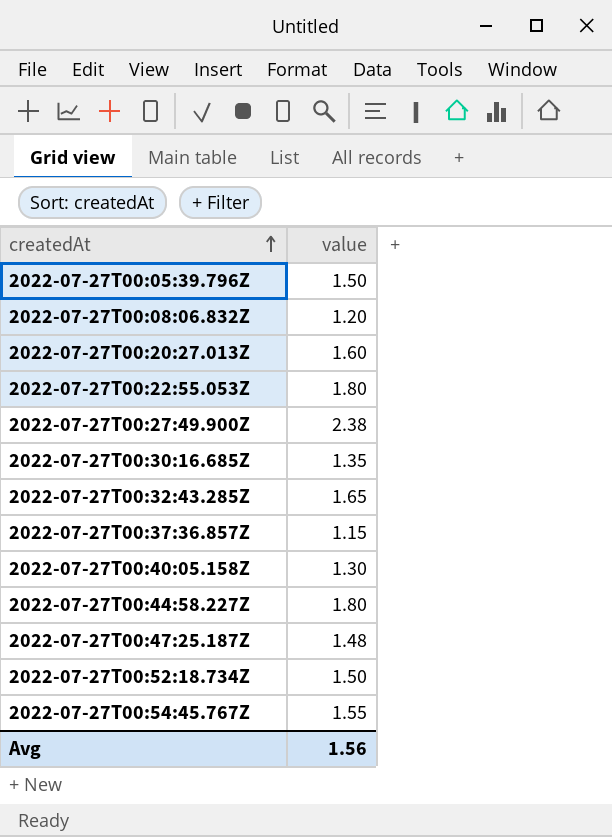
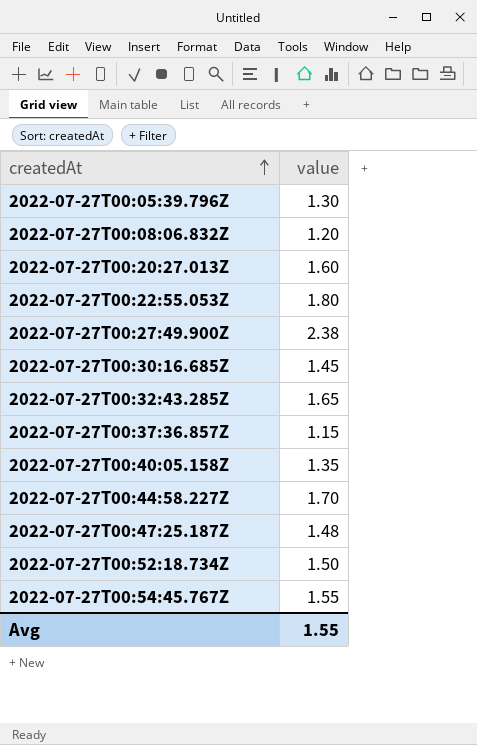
2022-07-27T00:05:39.796Z | value: 1.50 -> 1.30
2022-07-27T00:30:16.685Z | value: 1.35 -> 1.45
2022-07-27T00:40:05.158Z | value: 1.30 -> 1.35
2022-07-27T00:44:58.227Z | value: 1.80 -> 1.70
Avg | value: 1.56 -> 1.55

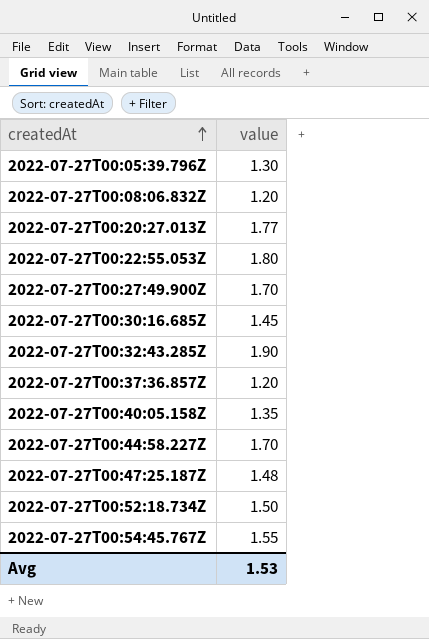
2022-07-27T00:20:27.013Z | value: 1.60 -> 1.77
2022-07-27T00:27:49.900Z | value: 2.38 -> 1.70
2022-07-27T00:32:43.285Z | value: 1.65 -> 1.90
2022-07-27T00:37:36.857Z | value: 1.15 -> 1.20
Avg | value: 1.55 -> 1.53

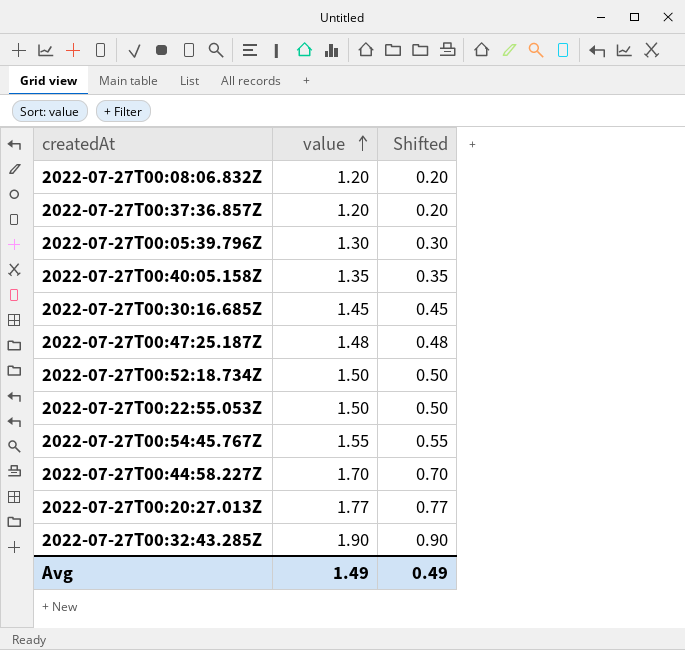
row order: createdAt ascending -> value ascending
column Shifted | formula: none -> [value] - 1
row 2022-07-27T00:27:49.900Z: 1.70 -> none
2022-07-27T00:22:55.053Z | value: 1.80 -> 1.50
Avg | value: 1.53 -> 1.49

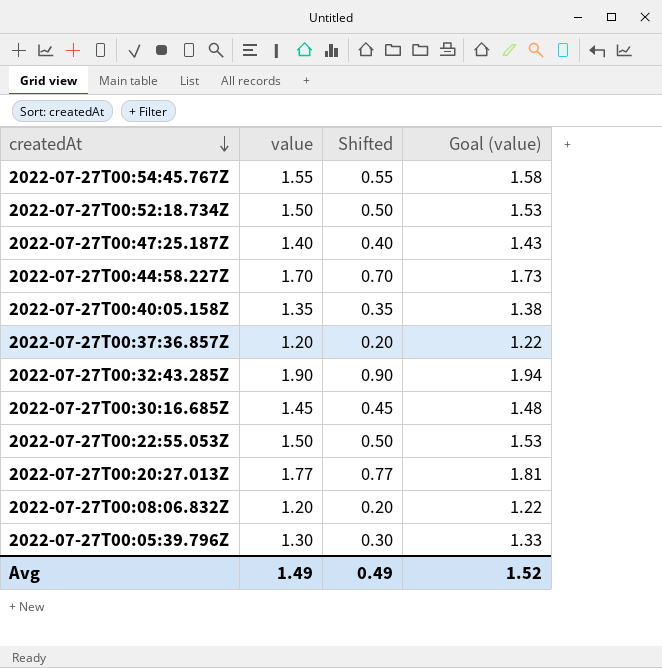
row order: value ascending -> createdAt descending
column Goal (value) | formula: none -> [value] * 1.02
2022-07-27T00:47:25.187Z | value: 1.48 -> 1.40
2022-07-27T00:47:25.187Z | Shifted: 0.48 -> 0.40

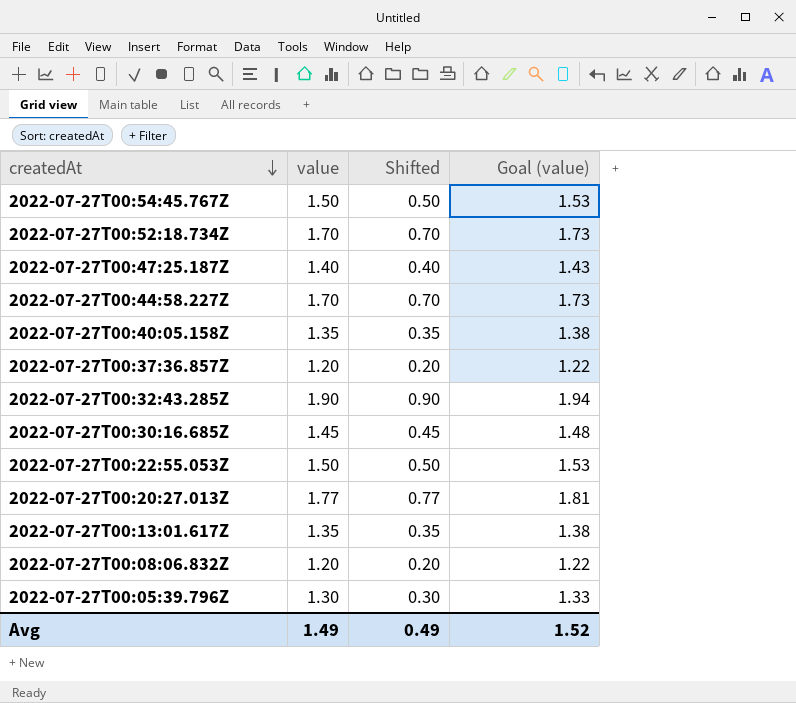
2022-07-27T00:54:45.767Z | value: 1.55 -> 1.50
2022-07-27T00:54:45.767Z | Shifted: 0.55 -> 0.50
2022-07-27T00:54:45.767Z | Goal (value): 1.58 -> 1.53
2022-07-27T00:52:18.734Z | value: 1.50 -> 1.70
2022-07-27T00:52:18.734Z | Shifted: 0.50 -> 0.70
2022-07-27T00:52:18.734Z | Goal (value): 1.53 -> 1.73
row 2022-07-27T00:13:01.617Z: none -> 1.35 | 0.35 | 1.38

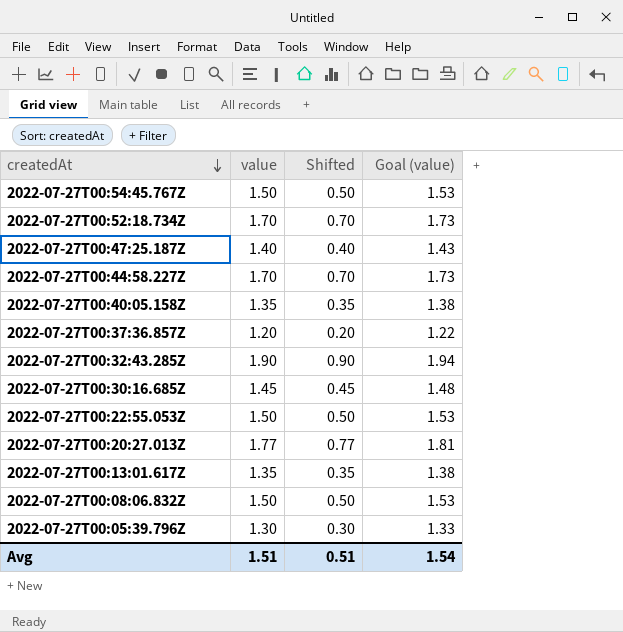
2022-07-27T00:08:06.832Z | value: 1.20 -> 1.50
2022-07-27T00:08:06.832Z | Shifted: 0.20 -> 0.50
2022-07-27T00:08:06.832Z | Goal (value): 1.22 -> 1.53
Avg | value: 1.49 -> 1.51
Avg | Shifted: 0.49 -> 0.51
Avg | Goal (value): 1.52 -> 1.54

